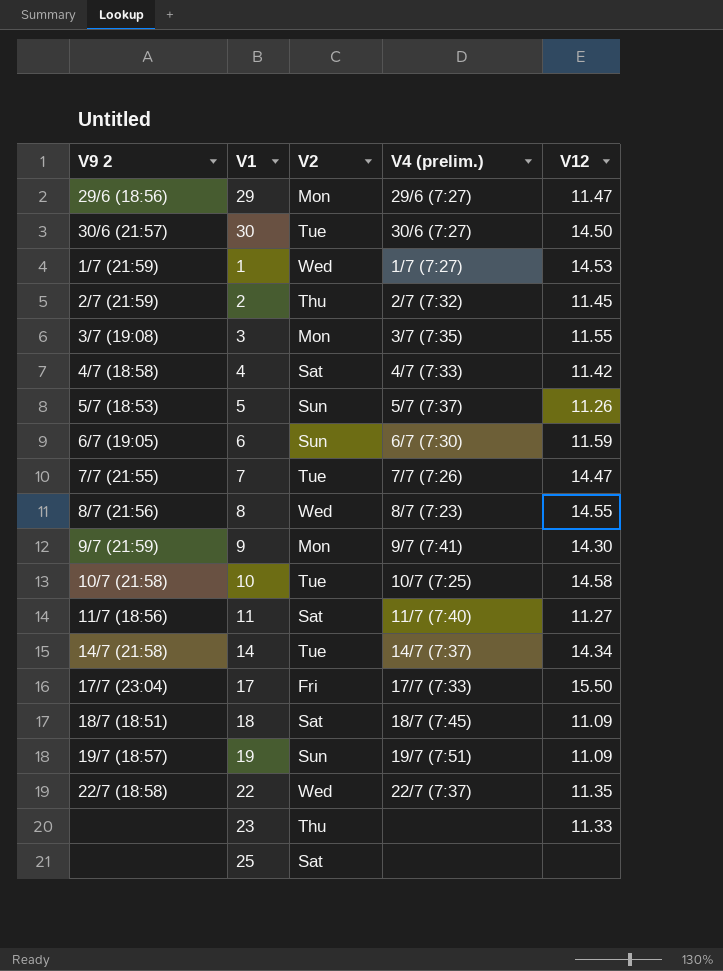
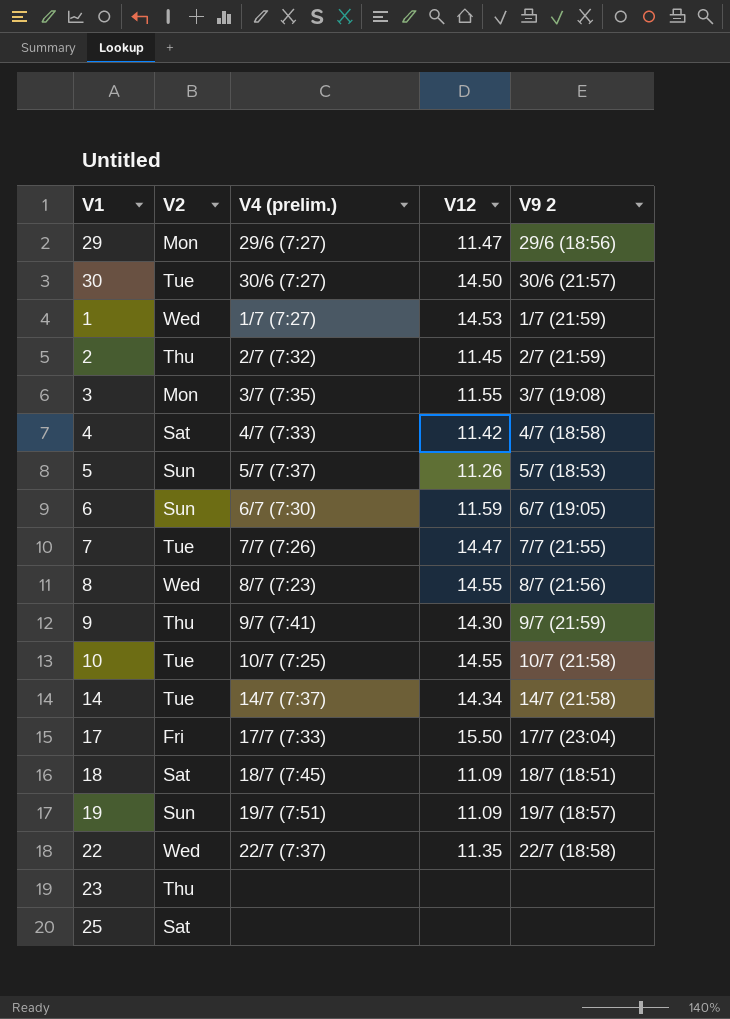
column V9 2 | position: 1 -> 5
row 11: 11/7 (18:56) | Sat | 11/7 (7:40) | 11.27 -> none
9 | V2: Mon -> Thu
10 | V12: 14.58 -> 14.55
23 | V12: 11.33 -> none

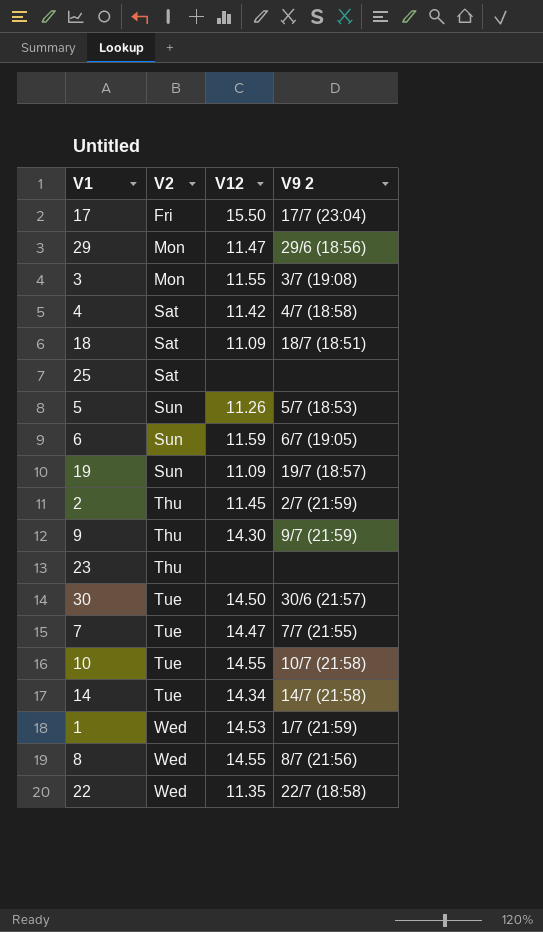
row order: none -> V2 ascending
column V4 (prelim.) | position: 3 -> none

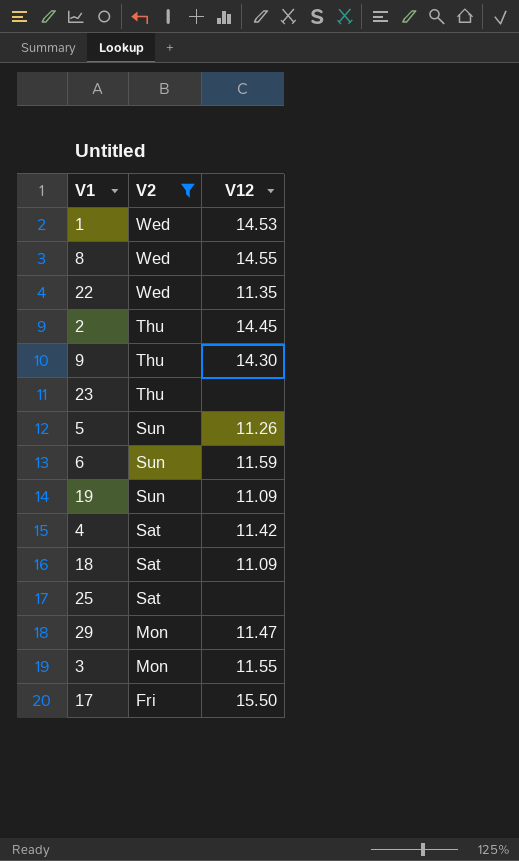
filter: none -> V2 != Tue
row order: V2 ascending -> V2 descending
column V9 2 | position: 4 -> none
2 | V12: 11.45 -> 14.45

